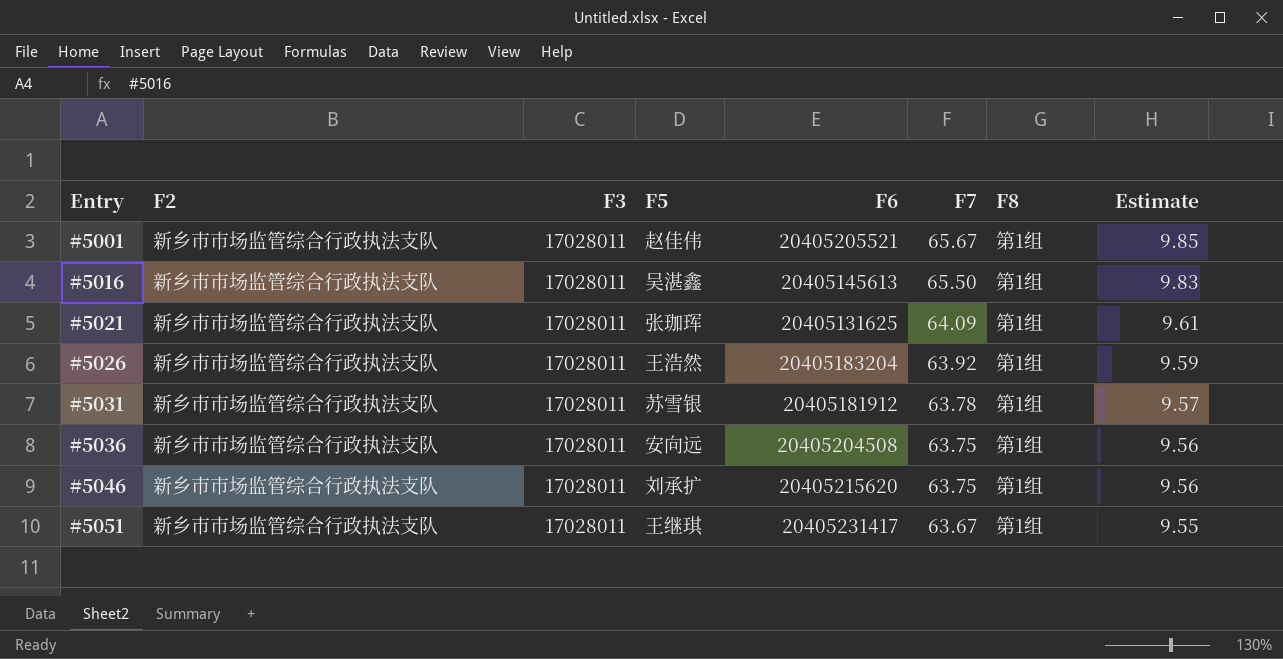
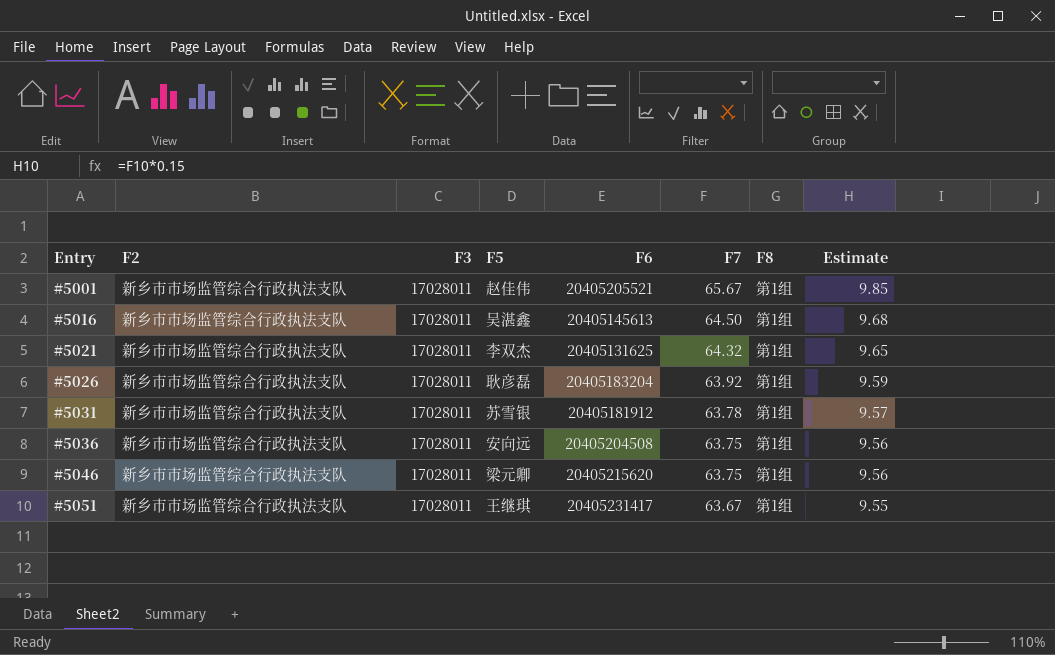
#5016 | F7: 65.50 -> 64.50
#5016 | Estimate: 9.83 -> 9.68
#5021 | F5: 张珈珲 -> 李双杰
#5021 | F7: 64.09 -> 64.32
#5021 | Estimate: 9.61 -> 9.65
#5026 | F5: 王浩然 -> 耿彦磊
#5046 | F5: 刘承扩 -> 梁元卿

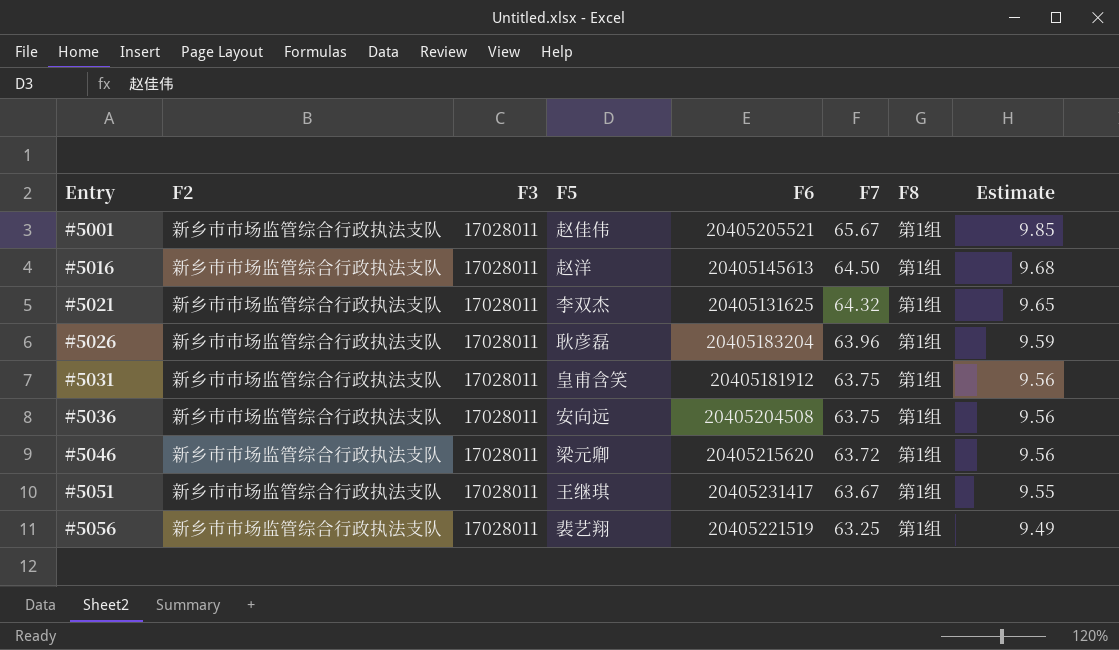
#5016 | F5: 吴湛鑫 -> 赵洋
#5026 | F7: 63.92 -> 63.96
#5031 | F5: 苏雪银 -> 皇甫含笑
#5031 | F7: 63.78 -> 63.75
#5031 | Estimate: 9.57 -> 9.56
#5046 | F7: 63.75 -> 63.72
row #5056: none -> 新乡市市场监管综合行政执法支队 | 17028011 | 裴艺翔 | 20405221519 | 63.25 | 第1组 | 9.49

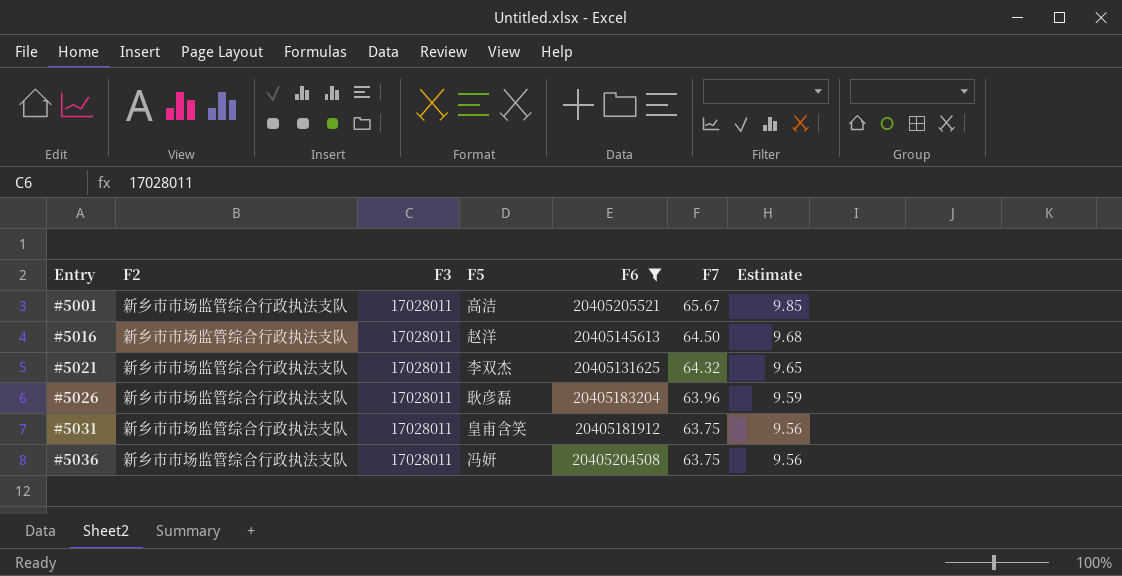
filter: none -> F6 <= 20405205521
column F8 | position: 7 -> none
#5001 | F5: 赵佳伟 -> 高洁
#5036 | F5: 安向远 -> 冯妍

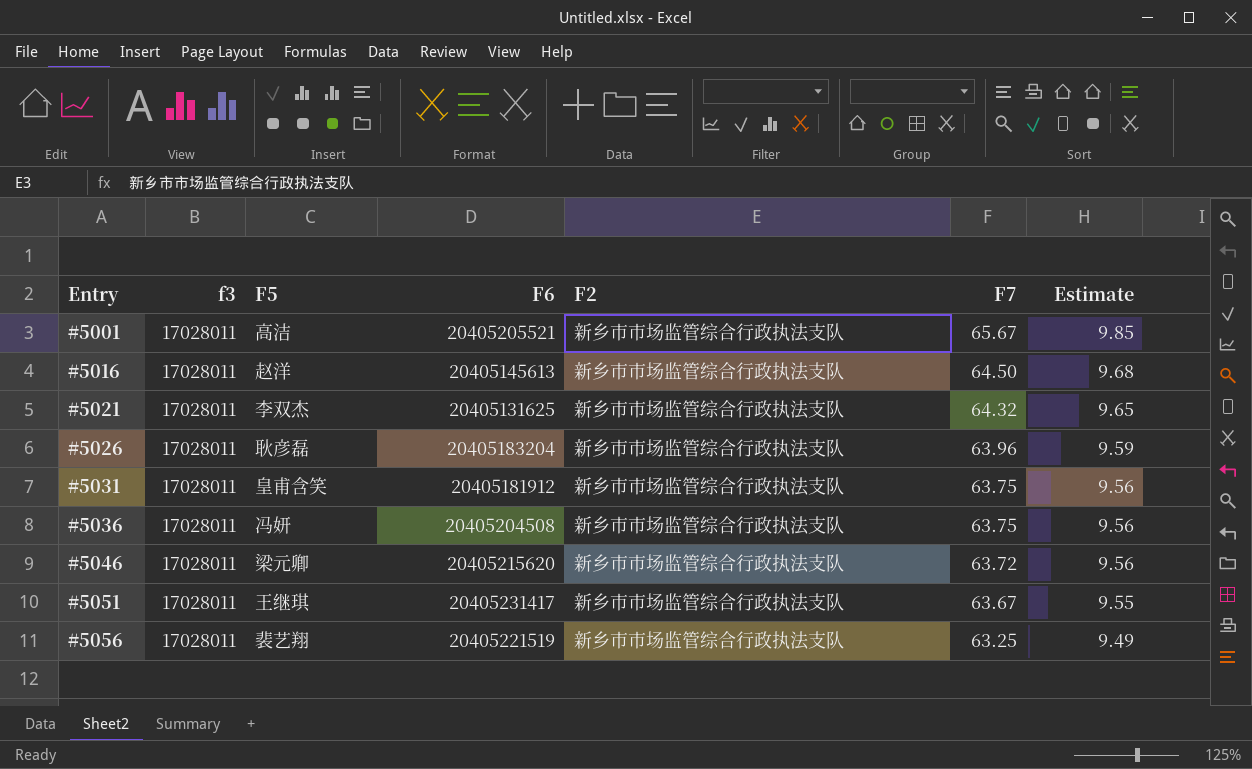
filter: F6 <= 20405205521 -> none
column name: F3 -> f3
column F2 | position: 2 -> 5

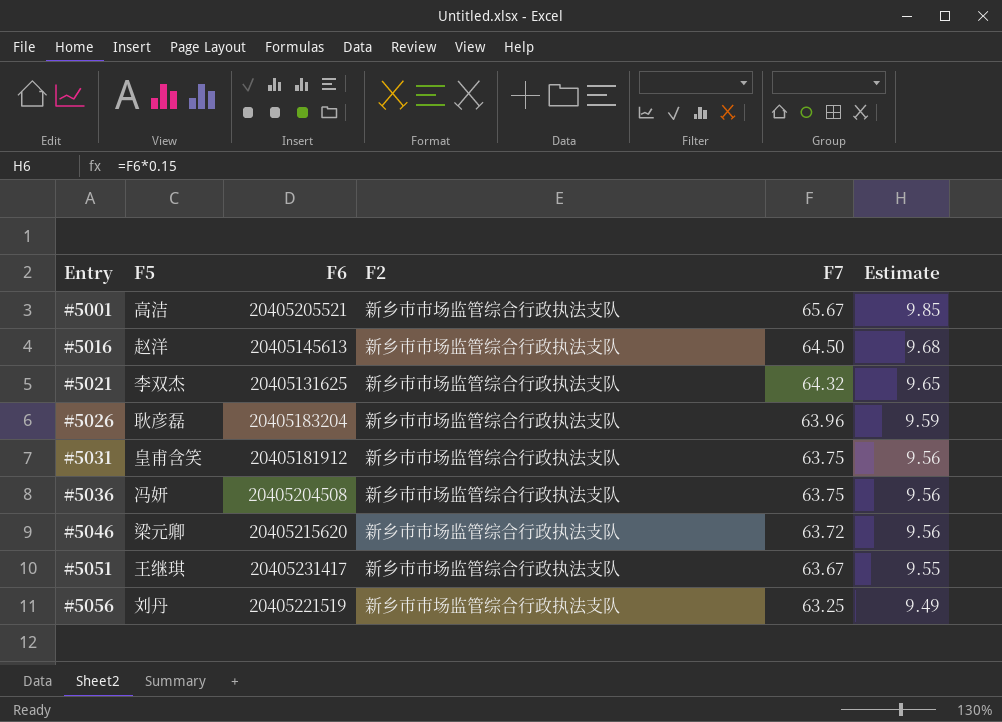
column f3 | position: 2 -> none
#5056 | F5: 裴艺翔 -> 刘丹

